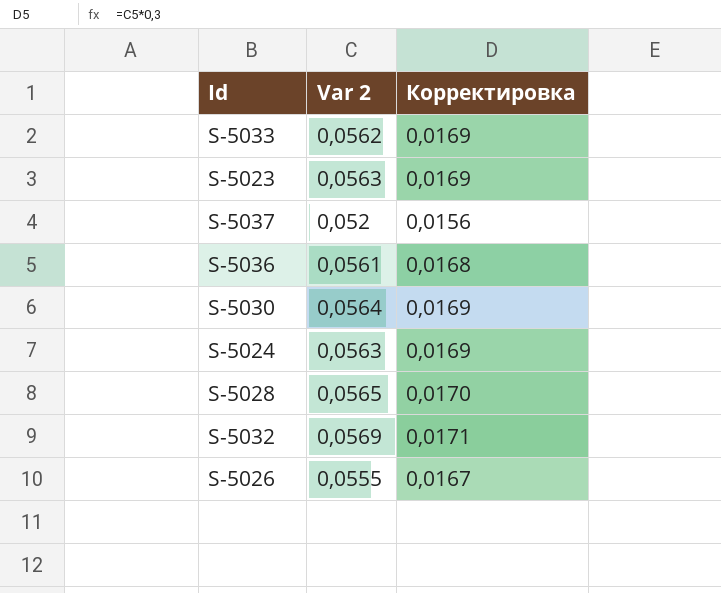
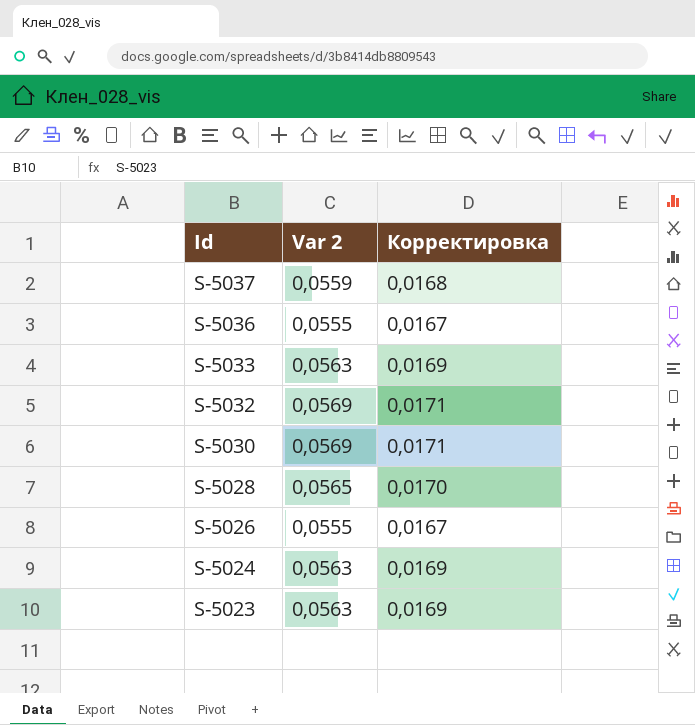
row order: none -> Id descending
S-5037 | Var 2: 0,052 -> 0,0559
S-5037 | Корректировка: 0,0156 -> 0,0168
S-5036 | Var 2: 0,0561 -> 0,0555
S-5036 | Корректировка: 0,0168 -> 0,0167
S-5033 | Var 2: 0,0562 -> 0,0563
S-5030 | Var 2: 0,0564 -> 0,0569
S-5030 | Корректировка: 0,0169 -> 0,0171

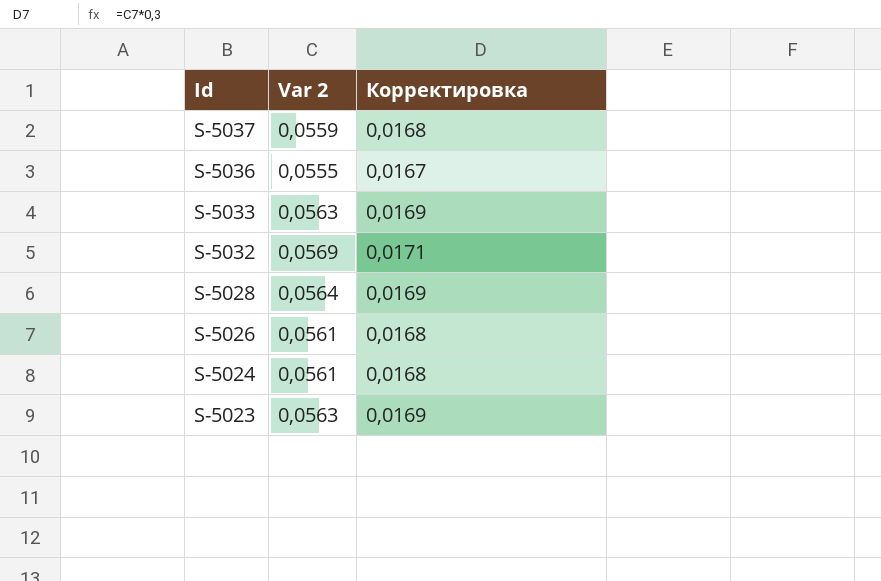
row S-5030: 0,0569 | 0,0171 -> none
S-5028 | Var 2: 0,0565 -> 0,0564
S-5028 | Корректировка: 0,0170 -> 0,0169
S-5026 | Var 2: 0,0555 -> 0,0561
S-5026 | Корректировка: 0,0167 -> 0,0168
S-5024 | Var 2: 0,0563 -> 0,0561
S-5024 | Корректировка: 0,0169 -> 0,0168

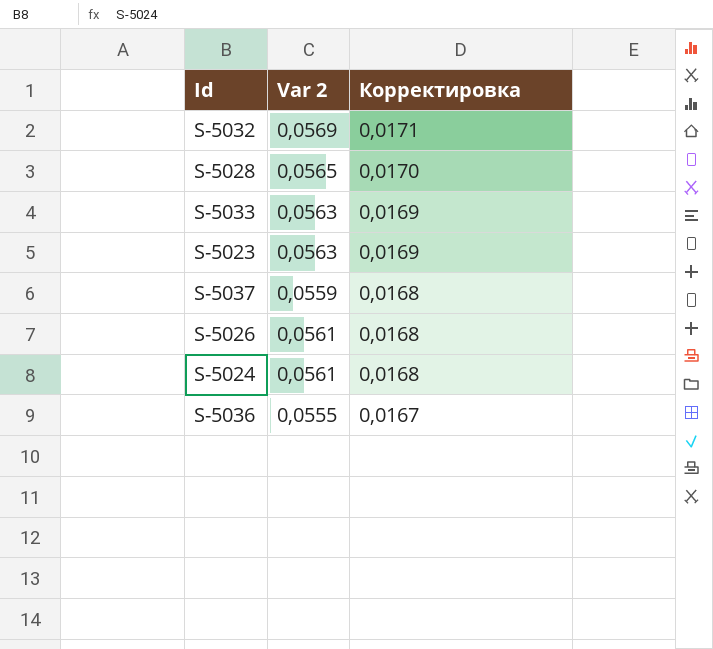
row order: Id descending -> Корректировка descending
S-5028 | Var 2: 0,0564 -> 0,0565
S-5028 | Корректировка: 0,0169 -> 0,0170

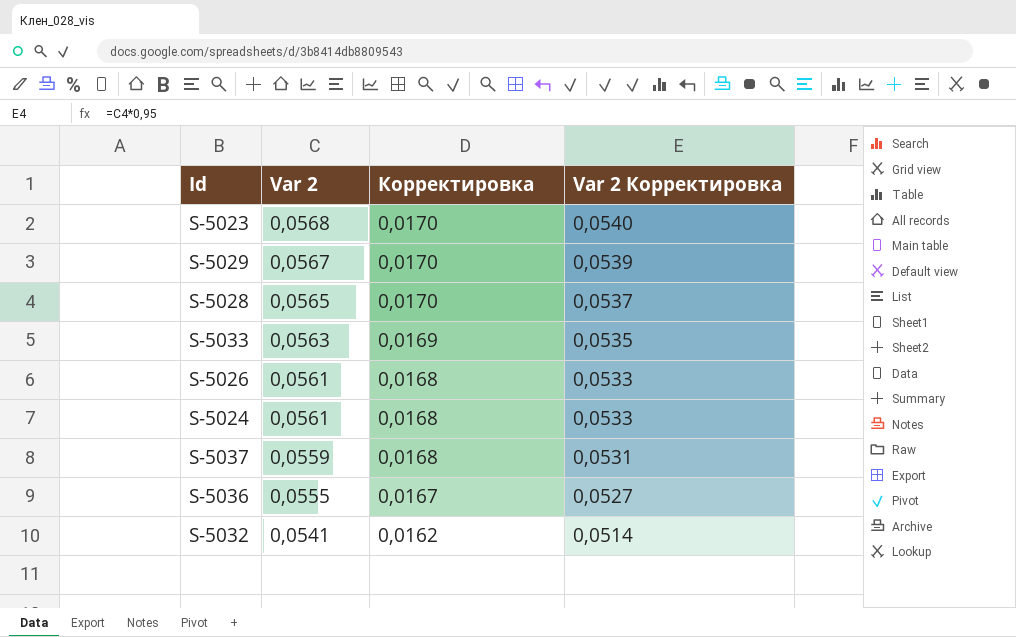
row order: Корректировка descending -> Var 2 descending
column Var 2 Корректировка | formula: none -> [Var 2] * 0,95
S-5023 | Var 2: 0,0563 -> 0,0568
S-5023 | Корректировка: 0,0169 -> 0,0170
row S-5029: none -> 0,0567 | 0,0170 | 0,0539
S-5032 | Var 2: 0,0569 -> 0,0541
S-5032 | Корректировка: 0,0171 -> 0,0162

